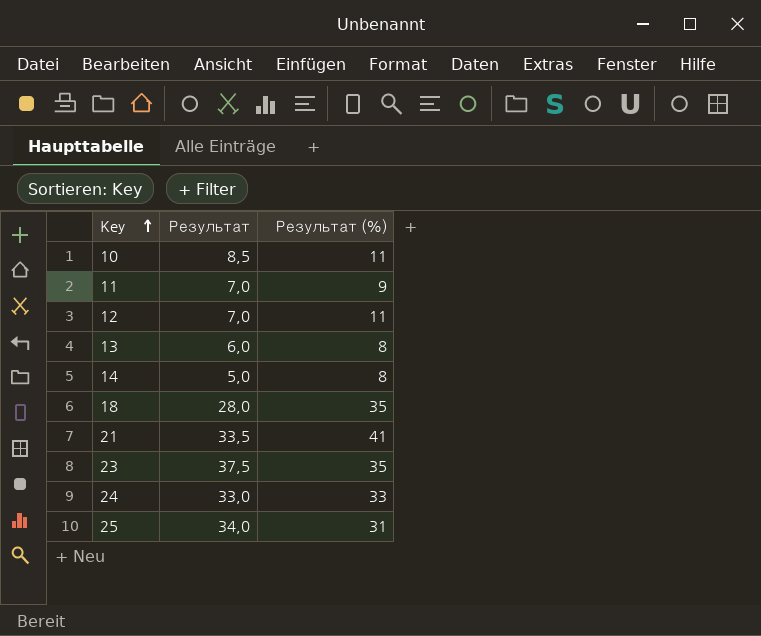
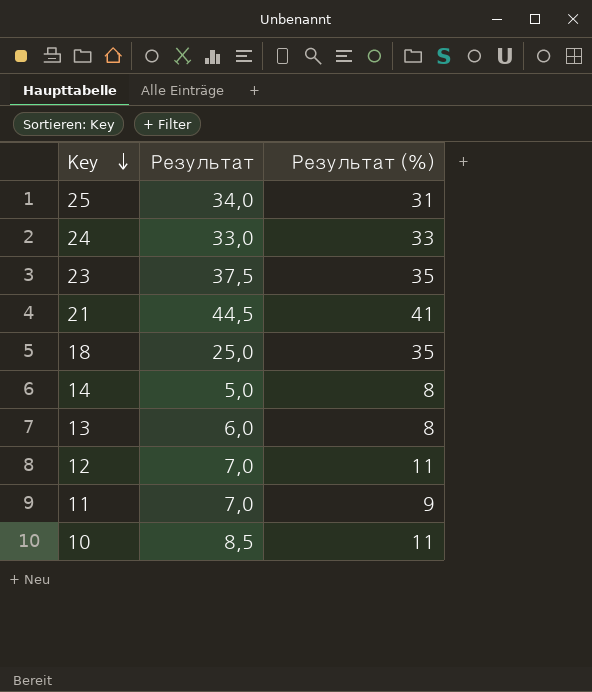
row order: Key ascending -> Key descending
21 | Результат: 33,5 -> 44,5
18 | Результат: 28,0 -> 25,0

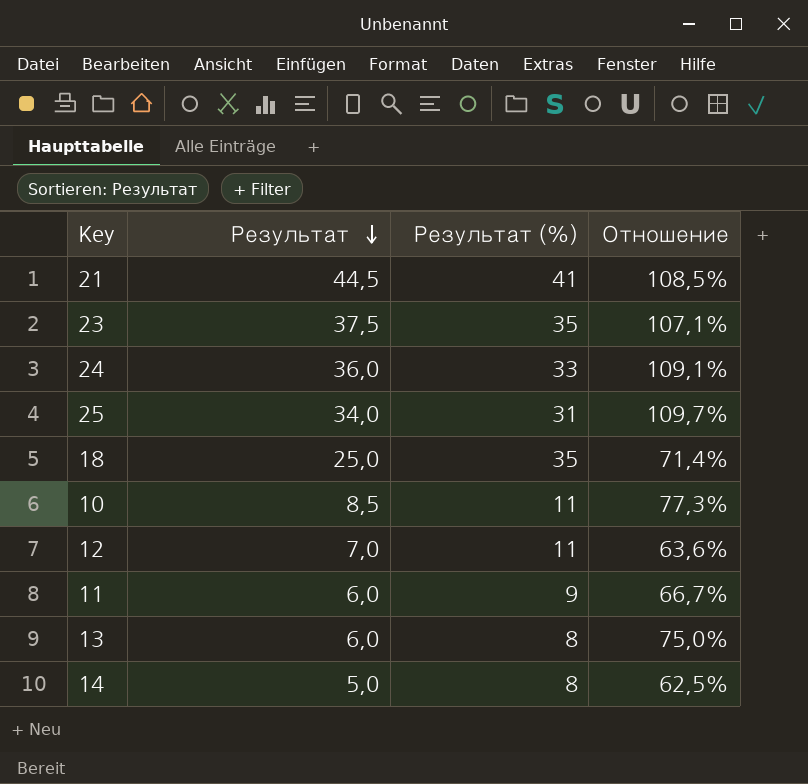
row order: Key descending -> Результат descending
column Отношение | formula: none -> [Результат] / [Результат (%)]
24 | Результат: 33,0 -> 36,0
11 | Результат: 7,0 -> 6,0

